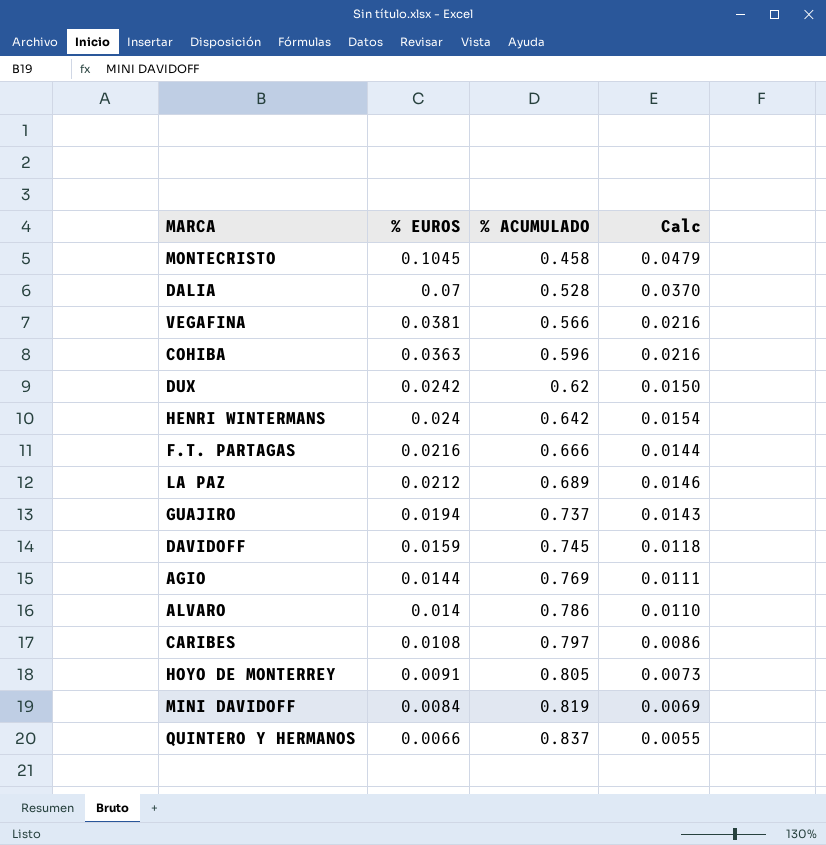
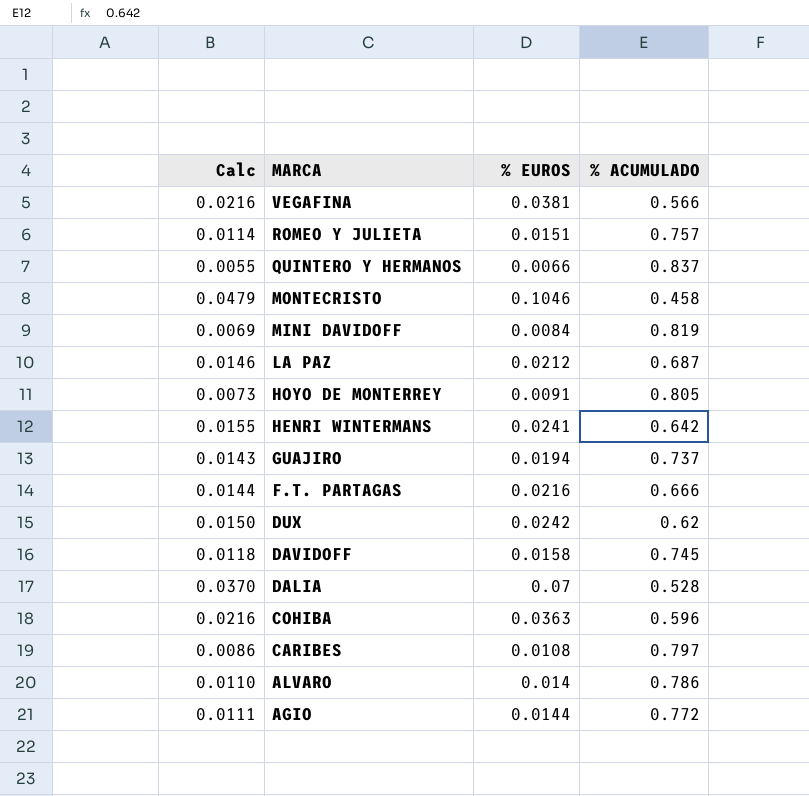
row order: % EUROS descending -> MARCA descending
column Calc | position: 4 -> 1
row ROMEO Y JULIETA: none -> 0.0114 | 0.0151 | 0.757
MONTECRISTO | % EUROS: 0.1045 -> 0.1046
LA PAZ | % ACUMULADO: 0.689 -> 0.687
HENRI WINTERMANS | Calc: 0.0154 -> 0.0155
HENRI WINTERMANS | % EUROS: 0.024 -> 0.0241
DAVIDOFF | % EUROS: 0.0159 -> 0.0158
AGIO | % ACUMULADO: 0.769 -> 0.772

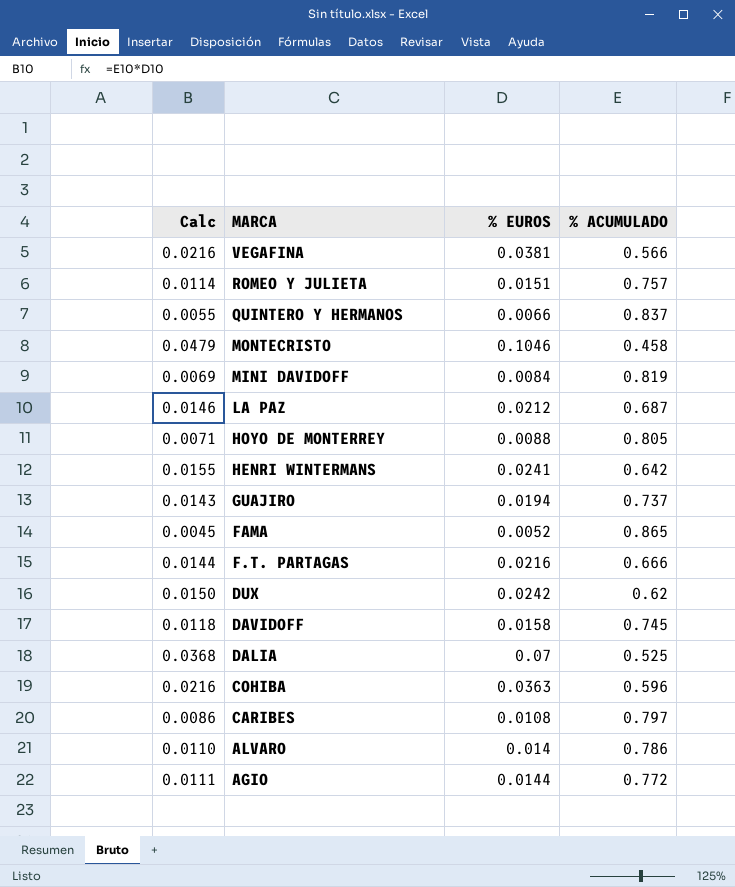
HOYO DE MONTERREY | Calc: 0.0073 -> 0.0071
HOYO DE MONTERREY | % EUROS: 0.0091 -> 0.0088
row FAMA: none -> 0.0045 | 0.0052 | 0.865
DALIA | Calc: 0.0370 -> 0.0368
DALIA | % ACUMULADO: 0.528 -> 0.525

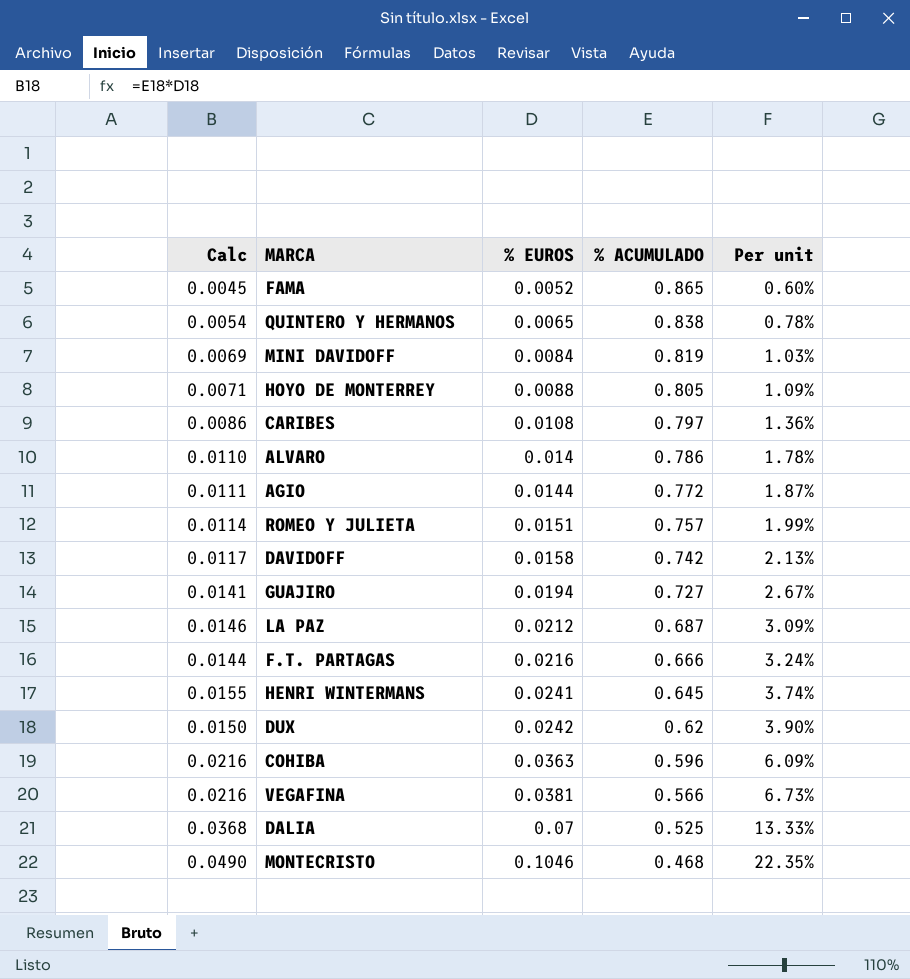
row order: MARCA descending -> % EUROS ascending
column Per unit | formula: none -> [% EUROS] / [% ACUMULADO]
QUINTERO Y HERMANOS | Calc: 0.0055 -> 0.0054
QUINTERO Y HERMANOS | % EUROS: 0.0066 -> 0.0065
QUINTERO Y HERMANOS | % ACUMULADO: 0.837 -> 0.838
DAVIDOFF | Calc: 0.0118 -> 0.0117
DAVIDOFF | % ACUMULADO: 0.745 -> 0.742
GUAJIRO | Calc: 0.0143 -> 0.0141
GUAJIRO | % ACUMULADO: 0.737 -> 0.727
HENRI WINTERMANS | % ACUMULADO: 0.642 -> 0.645
MONTECRISTO | Calc: 0.0479 -> 0.0490
MONTECRISTO | % ACUMULADO: 0.458 -> 0.468

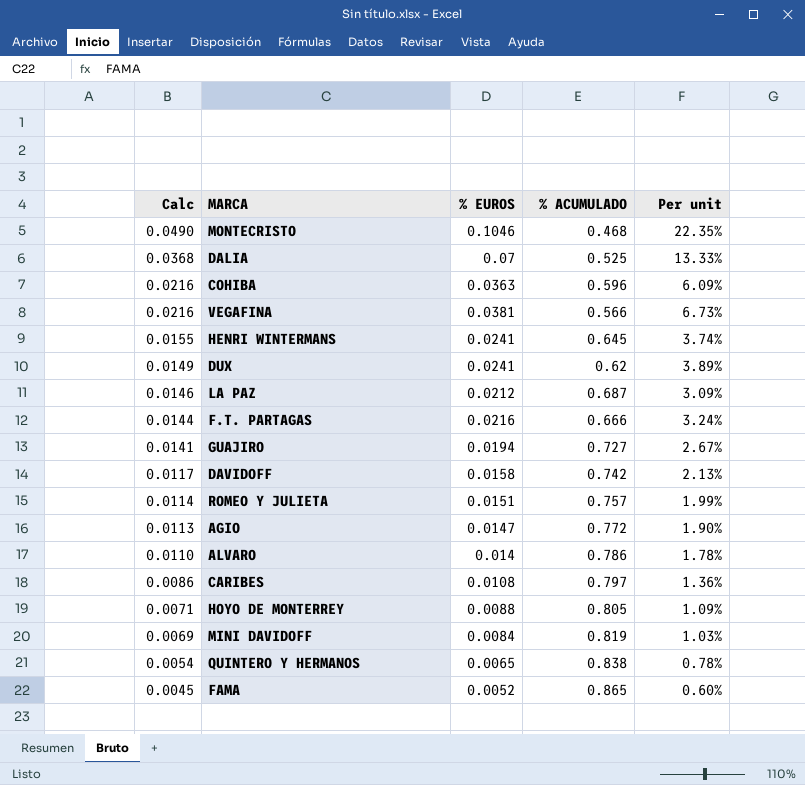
row order: % EUROS ascending -> Calc descending
DUX | Calc: 0.0150 -> 0.0149
DUX | % EUROS: 0.0242 -> 0.0241
DUX | Per unit: 3.90% -> 3.89%
AGIO | Calc: 0.0111 -> 0.0113
AGIO | % EUROS: 0.0144 -> 0.0147
AGIO | Per unit: 1.87% -> 1.90%

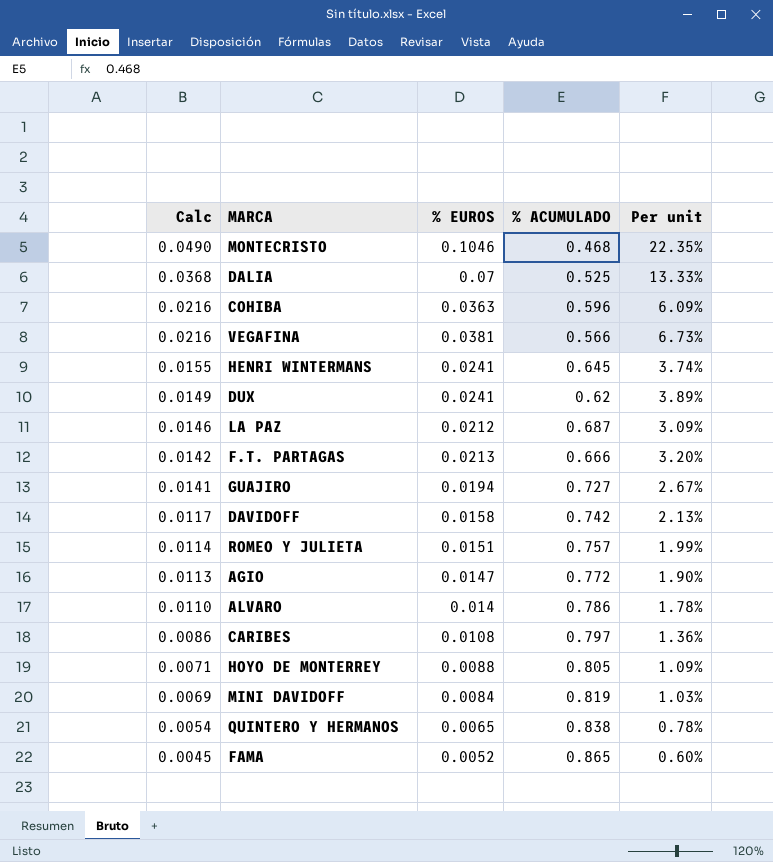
F.T. PARTAGAS | Calc: 0.0144 -> 0.0142
F.T. PARTAGAS | % EUROS: 0.0216 -> 0.0213
F.T. PARTAGAS | Per unit: 3.24% -> 3.20%

